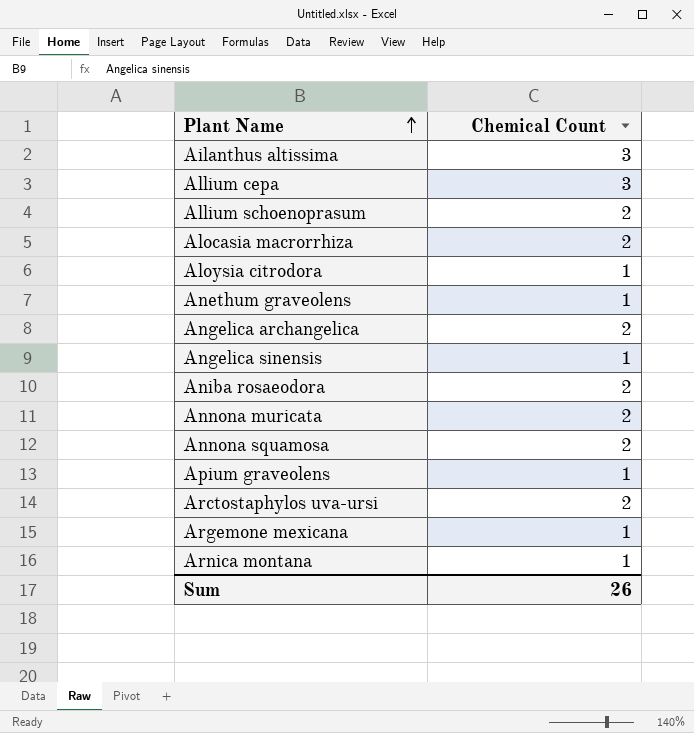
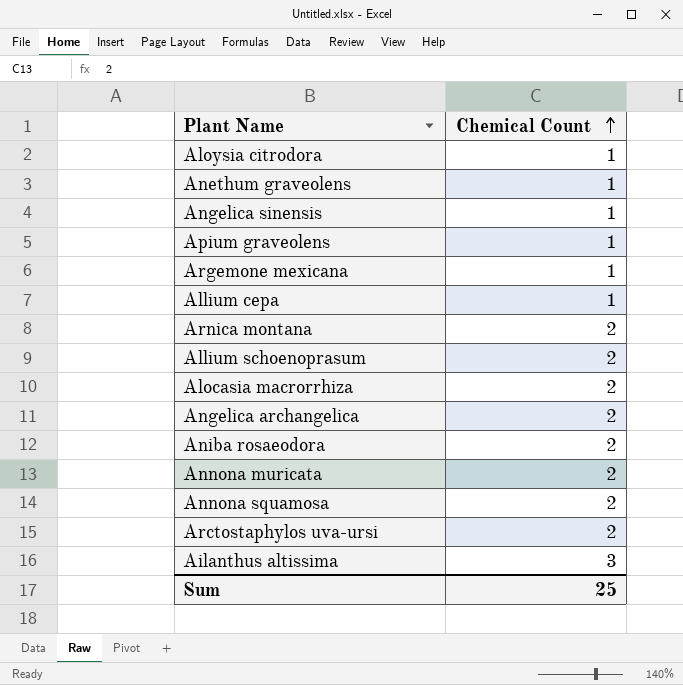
row order: Plant Name ascending -> Chemical Count ascending
Allium cepa | Chemical Count: 3 -> 1
Arnica montana | Chemical Count: 1 -> 2
Sum | Chemical Count: 26 -> 25

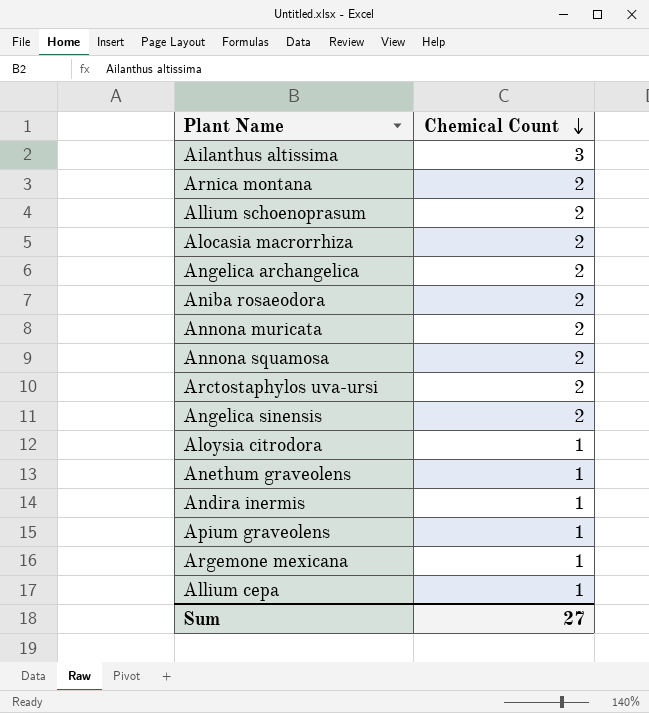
row order: Chemical Count ascending -> Chemical Count descending
Angelica sinensis | Chemical Count: 1 -> 2
row Andira inermis: none -> 1
Sum | Chemical Count: 25 -> 27

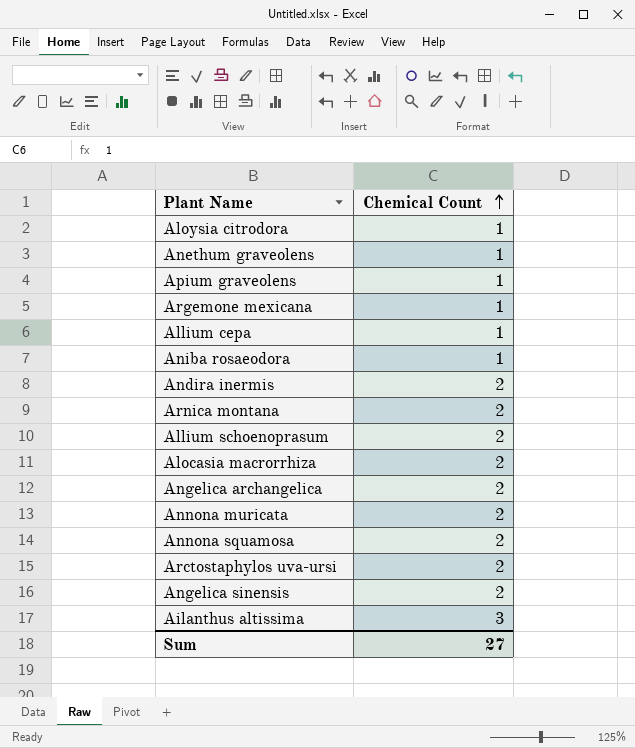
row order: Chemical Count descending -> Chemical Count ascending
Aniba rosaeodora | Chemical Count: 2 -> 1
Andira inermis | Chemical Count: 1 -> 2

